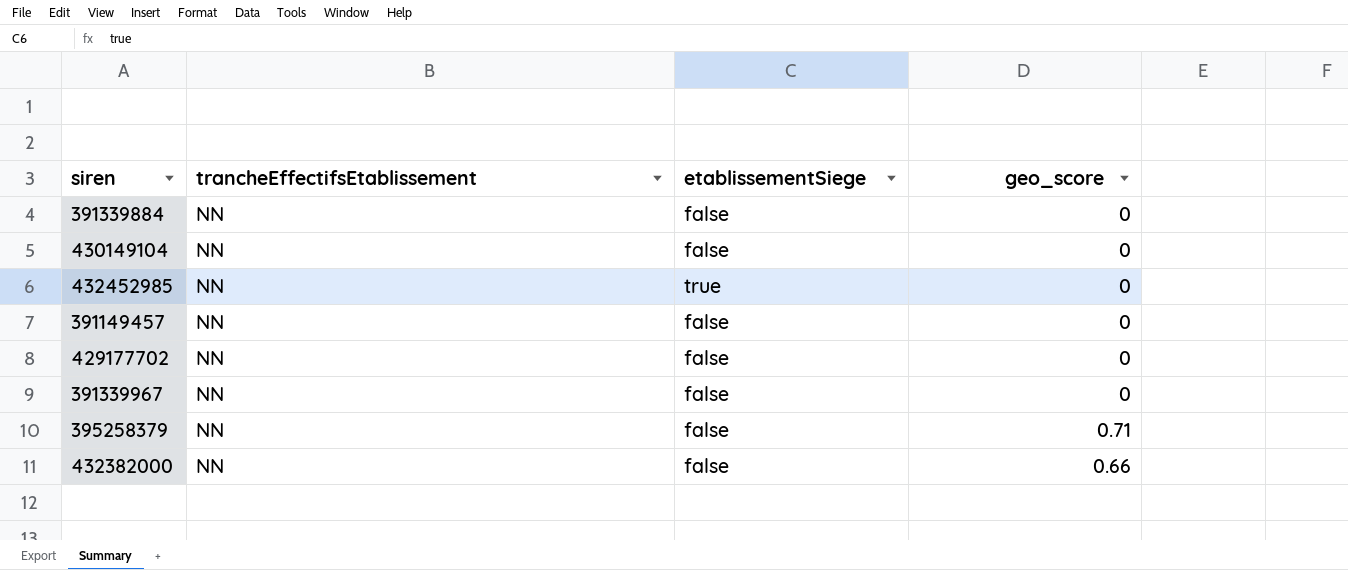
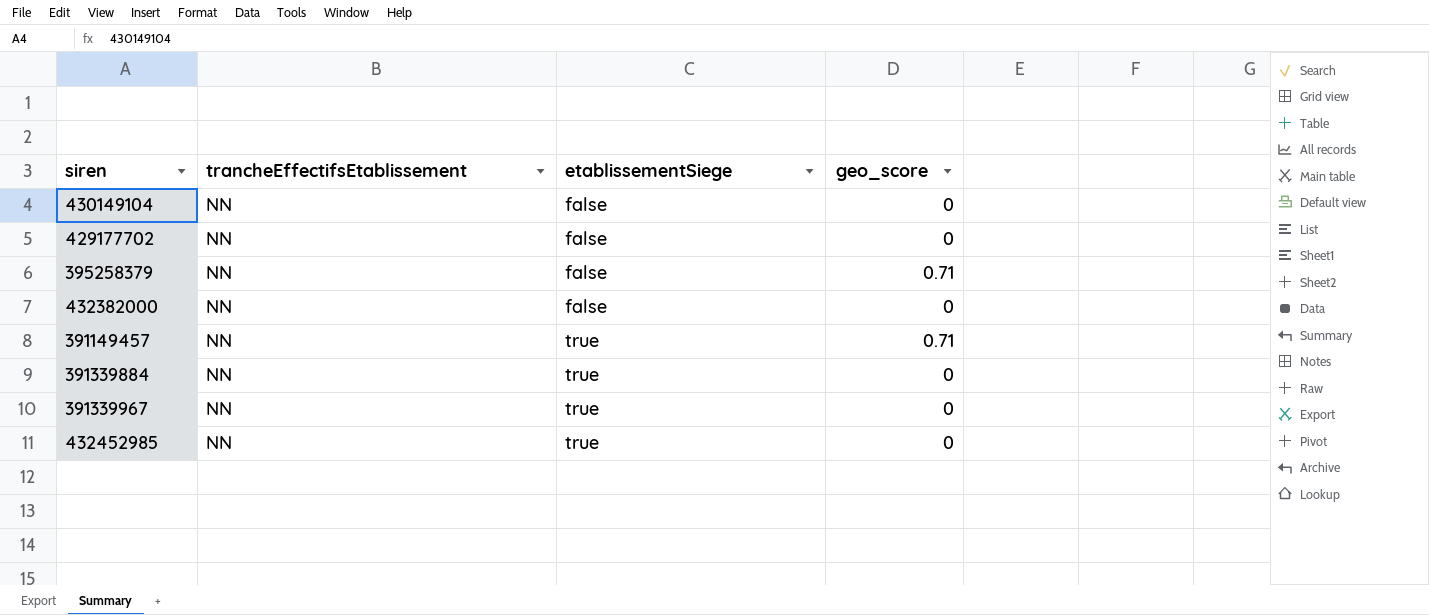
row order: none -> etablissementSiege ascending
432382000 | geo_score: 0.66 -> 0
391149457 | etablissementSiege: false -> true
391149457 | geo_score: 0 -> 0.71
391339884 | etablissementSiege: false -> true
391339967 | etablissementSiege: false -> true

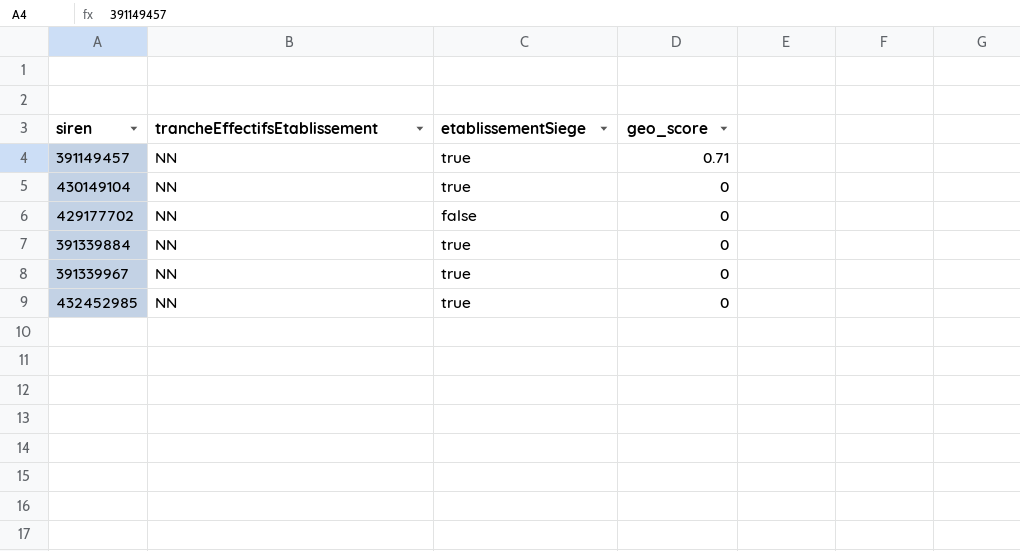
row order: etablissementSiege ascending -> geo_score descending
row 395258379: NN | false | 0.71 -> none
row 432382000: NN | false | 0 -> none
430149104 | etablissementSiege: false -> true

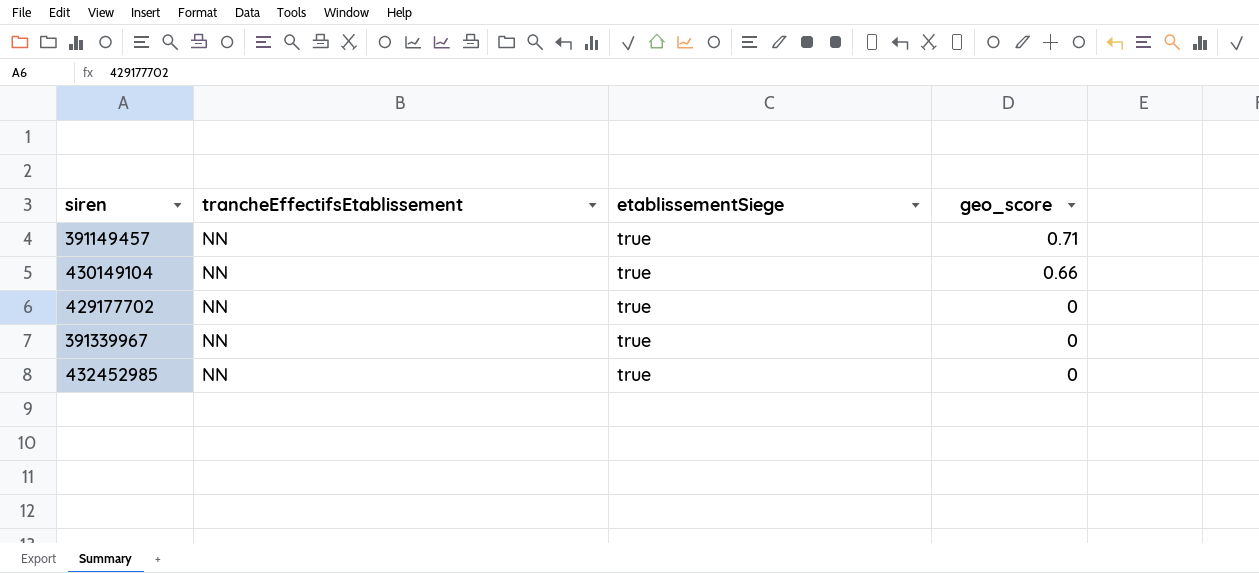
row 391339884: NN | true | 0 -> none
430149104 | geo_score: 0 -> 0.66
429177702 | etablissementSiege: false -> true

